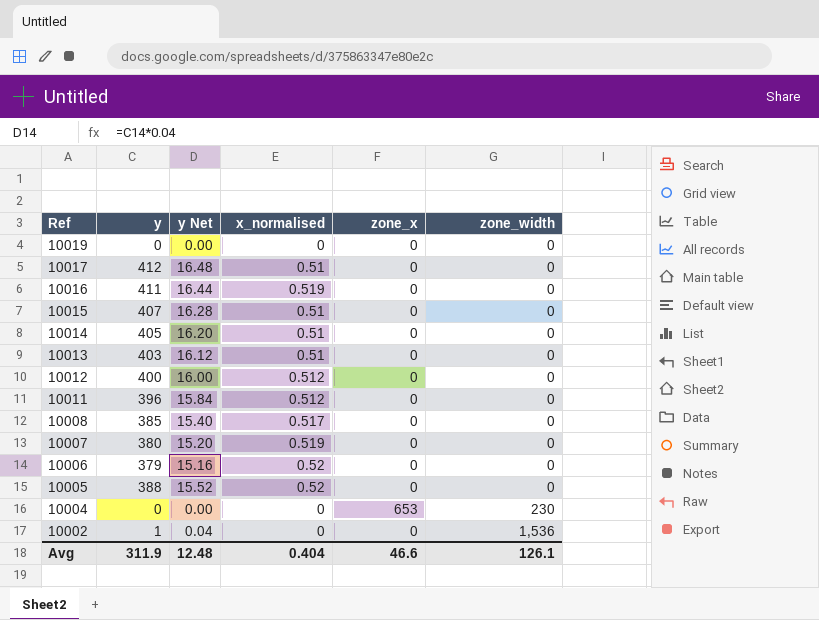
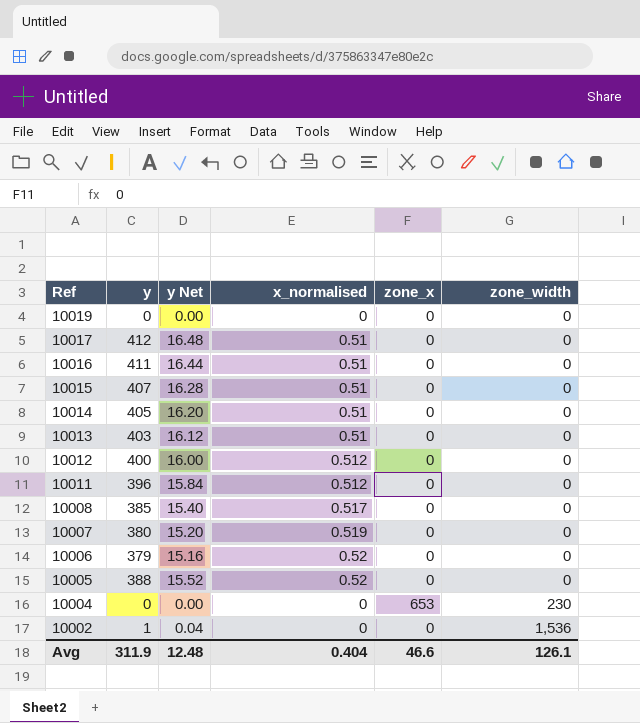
10016 | x_normalised: 0.519 -> 0.51

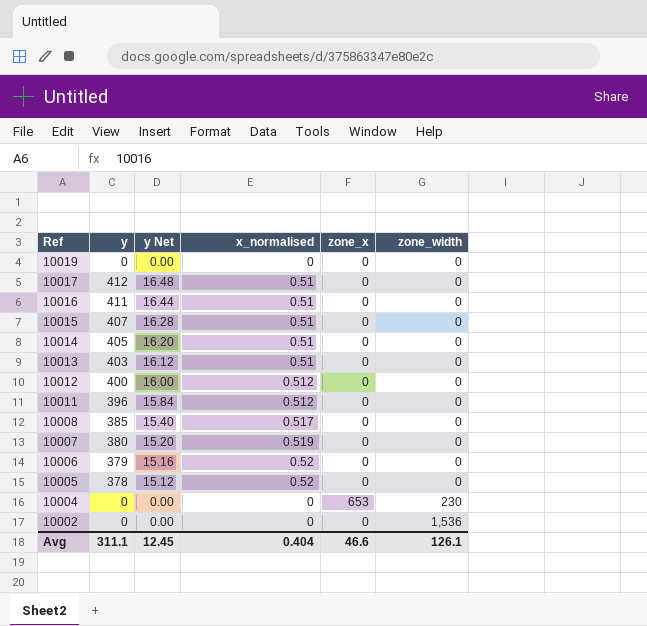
10005 | y: 388 -> 378
10005 | y Net: 15.52 -> 15.12
10002 | y: 1 -> 0
10002 | y Net: 0.04 -> 0.00
Avg | y: 311.9 -> 311.1
Avg | y Net: 12.48 -> 12.45

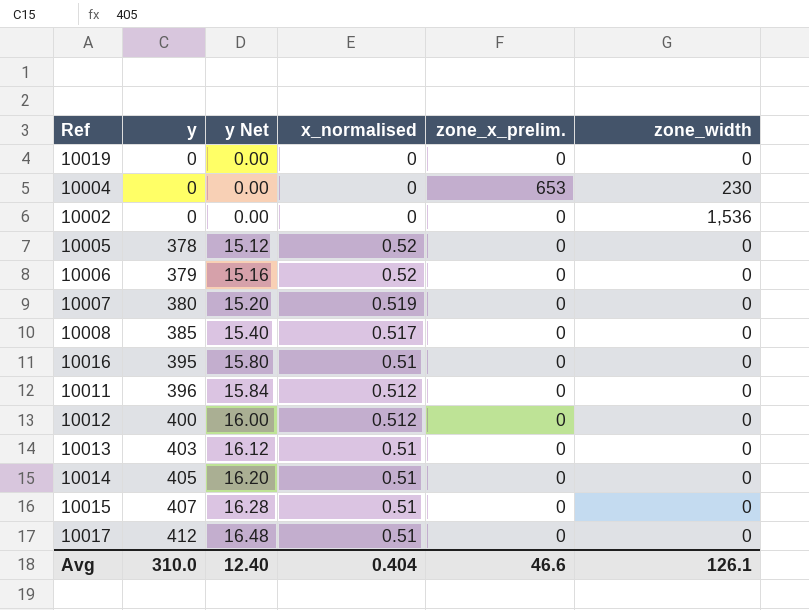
row order: Ref descending -> y ascending
column name: zone_x -> zone_x_prelim.
10016 | y: 411 -> 395
10016 | y Net: 16.44 -> 15.80
Avg | y: 311.1 -> 310.0
Avg | y Net: 12.45 -> 12.40

